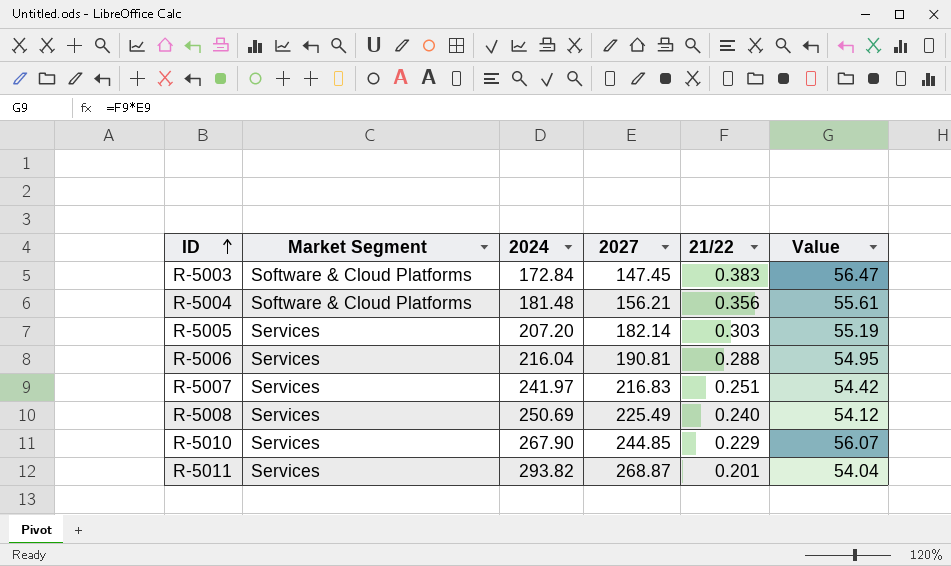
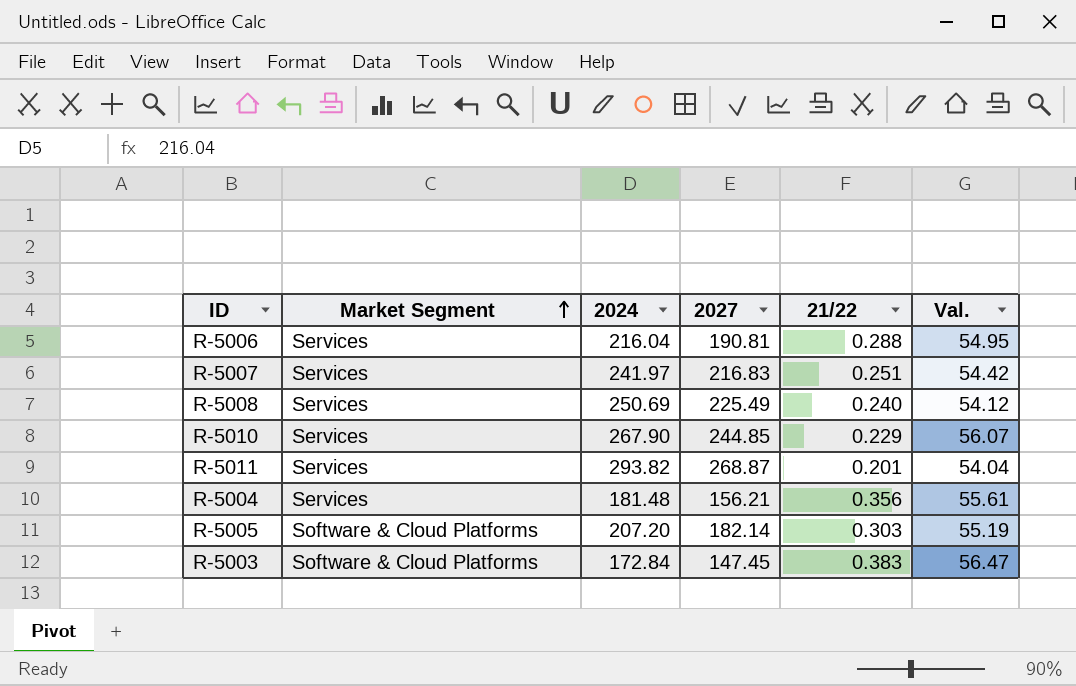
row order: ID ascending -> Market Segment ascending
column name: Value -> Val.
R-5004 | Market Segment: Software & Cloud Platforms -> Services
R-5005 | Market Segment: Services -> Software & Cloud Platforms

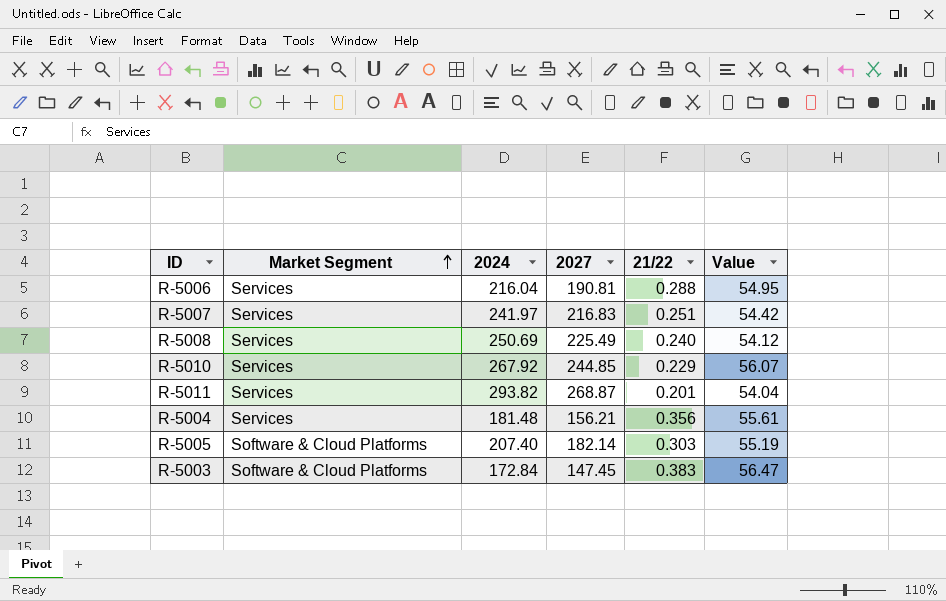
column name: Val. -> Value
R-5010 | 2024: 267.90 -> 267.92
R-5005 | 2024: 207.20 -> 207.40

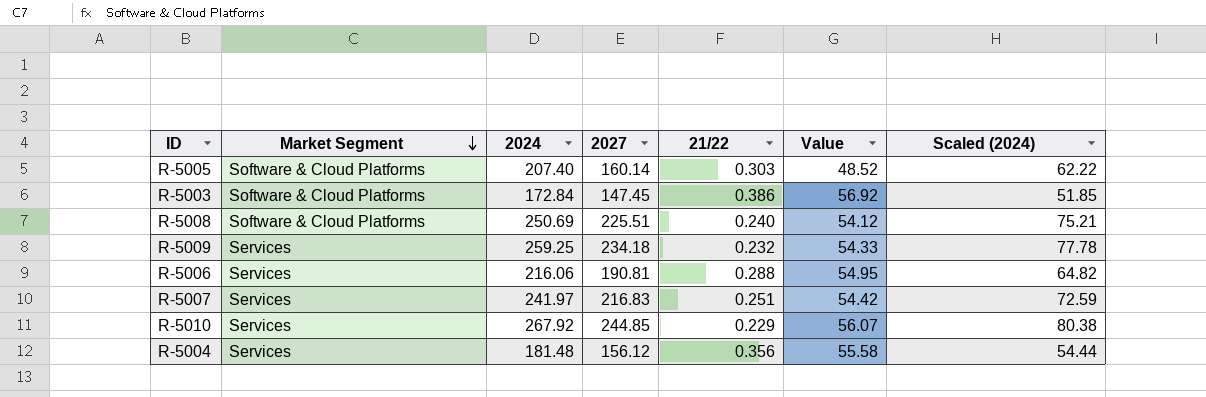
row order: Market Segment ascending -> Market Segment descending
column Scaled (2024) | formula: none -> [2024] * 0.3
row R-5011: Services | 293.82 | 268.87 | 0.201 | 54.04 -> none
R-5005 | 2027: 182.14 -> 160.14
R-5005 | Value: 55.19 -> 48.52
R-5003 | 21/22: 0.383 -> 0.386
R-5003 | Value: 56.47 -> 56.92
R-5008 | Market Segment: Services -> Software & Cloud Platforms
R-5008 | 2027: 225.49 -> 225.51
row R-5009: none -> Services | 259.25 | 234.18 | 0.232 | 54.33 | 77.78
R-5006 | 2024: 216.04 -> 216.06
R-5004 | 2027: 156.21 -> 156.12
R-5004 | Value: 55.61 -> 55.58

